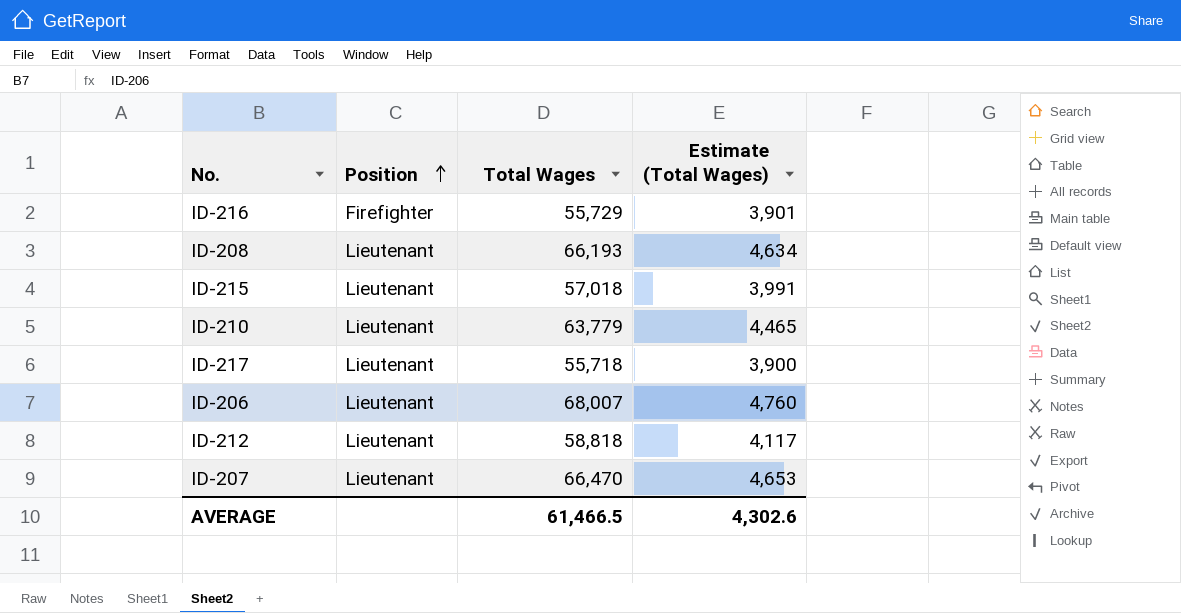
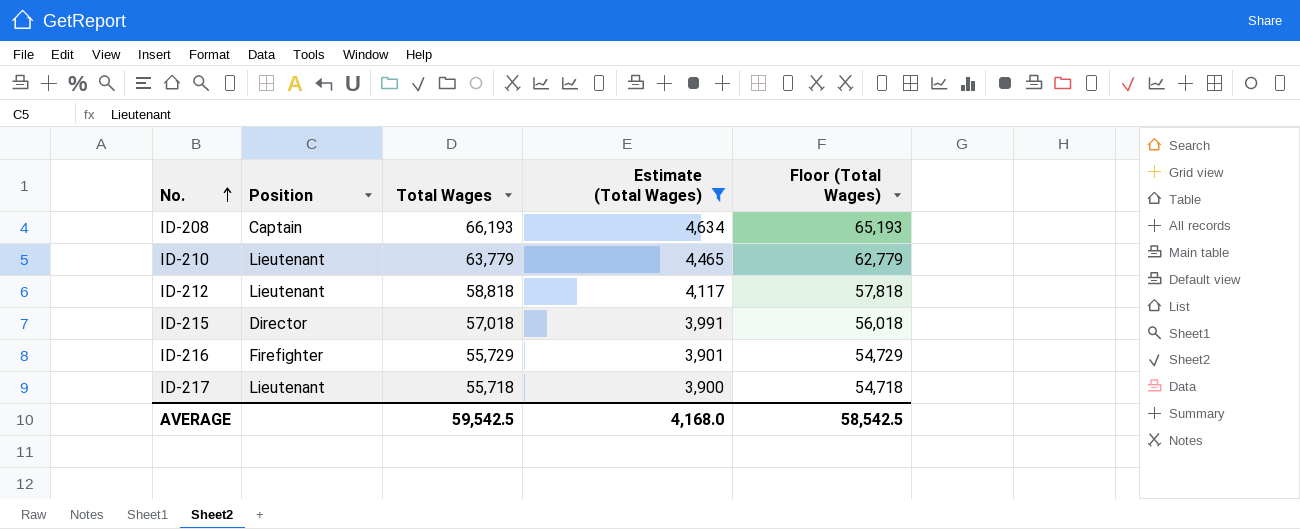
filter: none -> Estimate (Total Wages) <= 4,634
row order: Position ascending -> No. ascending
column Floor (Total Wages) | formula: none -> [Total Wages] - 1000
ID-208 | Position: Lieutenant -> Captain
ID-215 | Position: Lieutenant -> Director
AVERAGE | Total Wages: 61,466.5 -> 59,542.5
AVERAGE | Estimate (Total Wages): 4,302.6 -> 4,168.0

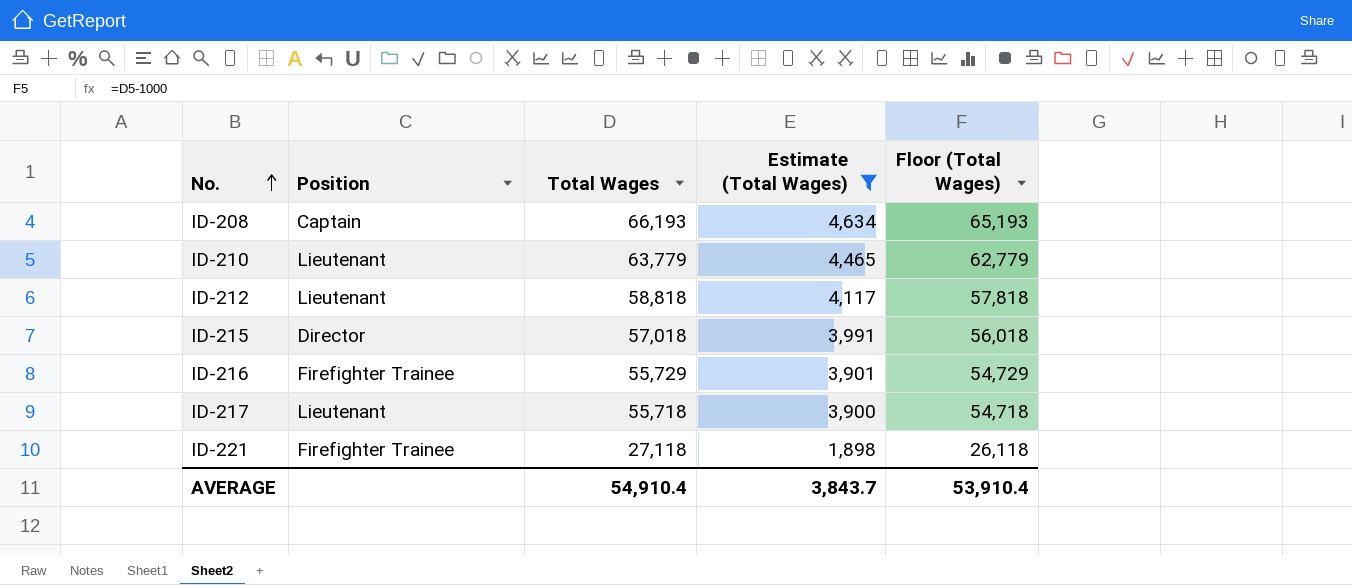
ID-216 | Position: Firefighter -> Firefighter Trainee
row ID-221: none -> Firefighter Trainee | 27,118 | 1,898 | 26,118
AVERAGE | Total Wages: 59,542.5 -> 54,910.4
AVERAGE | Estimate (Total Wages): 4,168.0 -> 3,843.7
AVERAGE | Floor (Total Wages): 58,542.5 -> 53,910.4

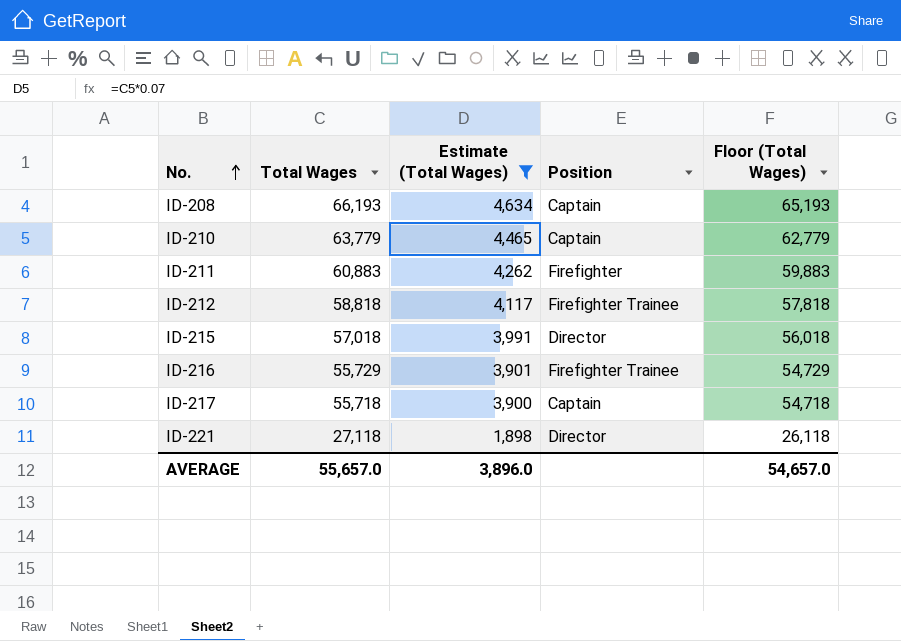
column Position | position: 2 -> 4
ID-210 | Position: Lieutenant -> Captain
row ID-211: none -> 60,883 | 4,262 | Firefighter | 59,883
ID-212 | Position: Lieutenant -> Firefighter Trainee
ID-217 | Position: Lieutenant -> Captain
ID-221 | Position: Firefighter Trainee -> Director
AVERAGE | Total Wages: 54,910.4 -> 55,657.0
AVERAGE | Estimate (Total Wages): 3,843.7 -> 3,896.0
AVERAGE | Floor (Total Wages): 53,910.4 -> 54,657.0

